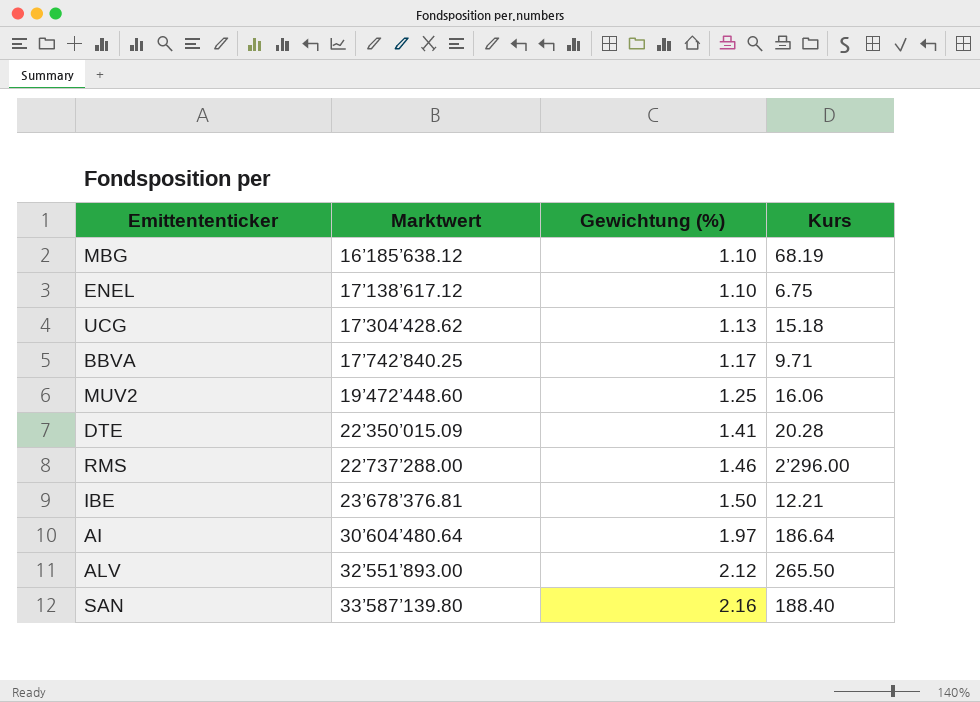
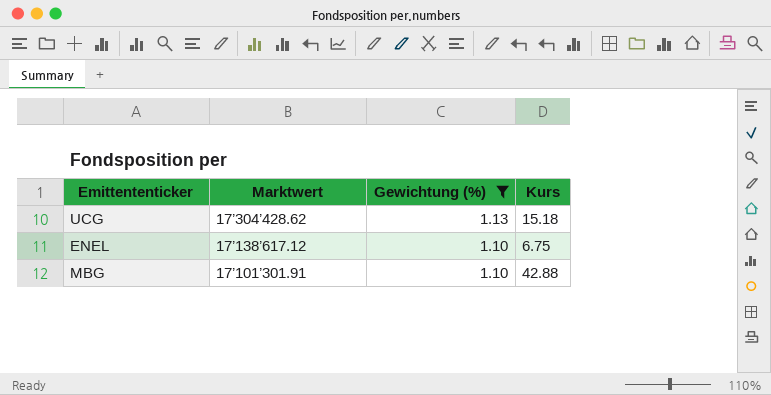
filter: none -> Gewichtung (%) <= 1.13
row order: Marktwert ascending -> Marktwert descending
MBG | Marktwert: 16’185’638.12 -> 17’101’301.91
MBG | Kurs: 68.19 -> 42.88

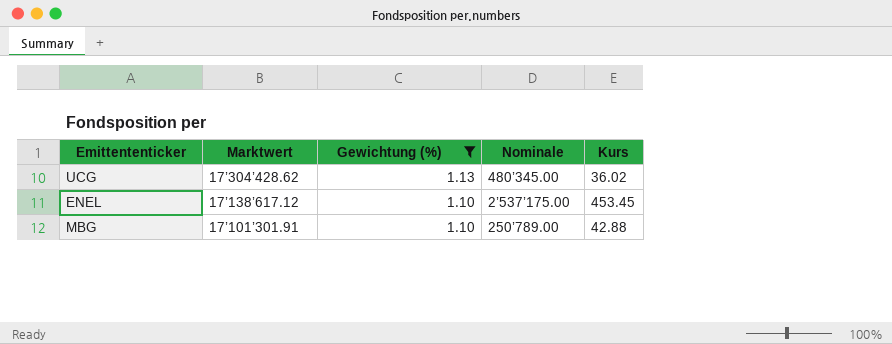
column Nominale | position: none -> 4
UCG | Kurs: 15.18 -> 36.02
ENEL | Kurs: 6.75 -> 453.45

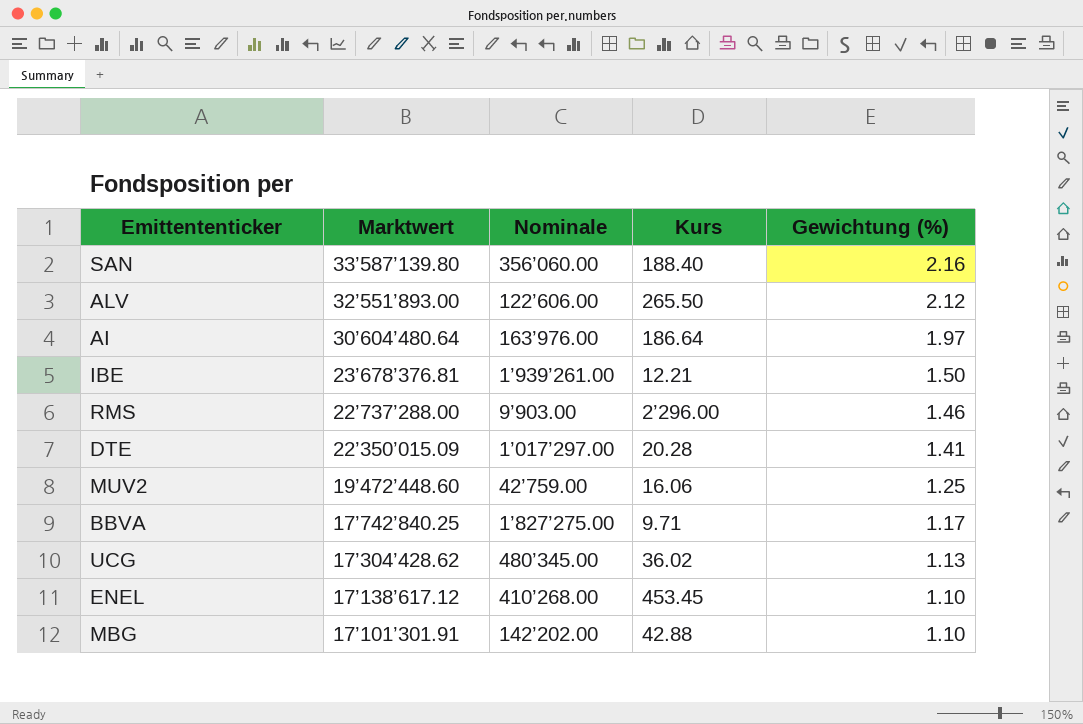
filter: Gewichtung (%) <= 1.13 -> none
column Gewichtung (%) | position: 3 -> 5
ENEL | Nominale: 2’537’175.00 -> 410’268.00
MBG | Nominale: 250’789.00 -> 142’202.00

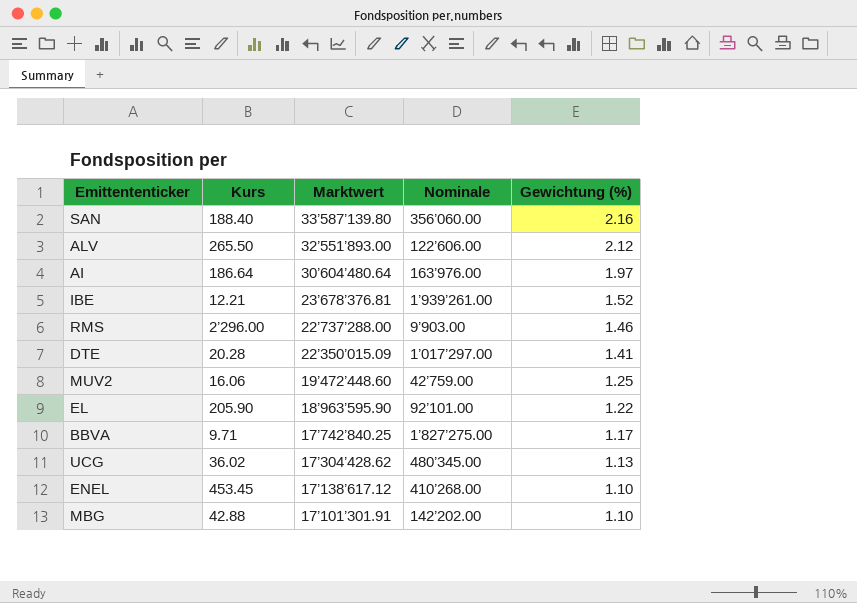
column Kurs | position: 4 -> 2
IBE | Gewichtung (%): 1.50 -> 1.52
row EL: none -> 205.90 | 18’963’595.90 | 92’101.00 | 1.22

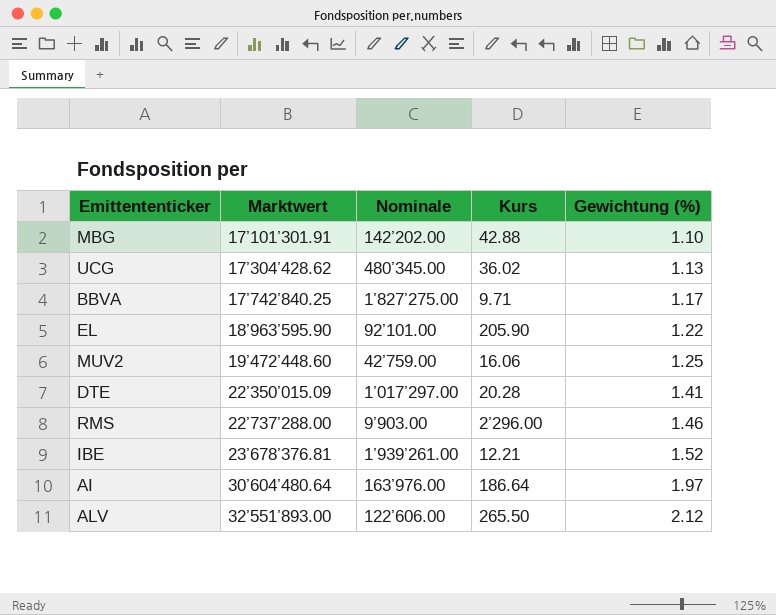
row order: Marktwert descending -> Marktwert ascending
column Kurs | position: 2 -> 4
row SAN: 188.40 | 33’587’139.80 | 356’060.00 | 2.16 -> none
row ENEL: 453.45 | 17’138’617.12 | 410’268.00 | 1.10 -> none

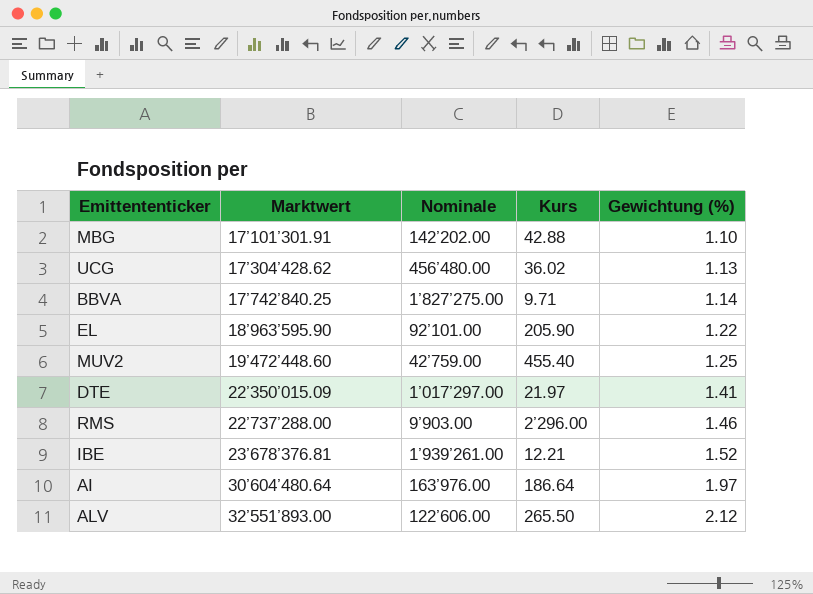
UCG | Nominale: 480’345.00 -> 456’480.00
BBVA | Gewichtung (%): 1.17 -> 1.14
MUV2 | Kurs: 16.06 -> 455.40
DTE | Kurs: 20.28 -> 21.97

